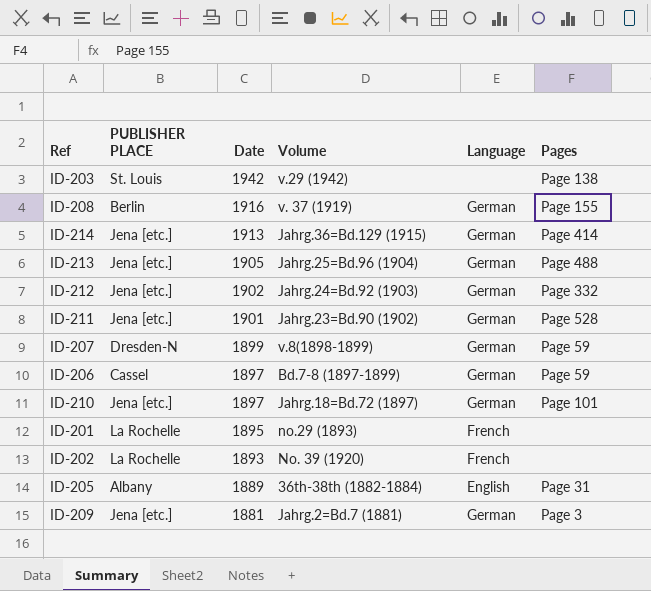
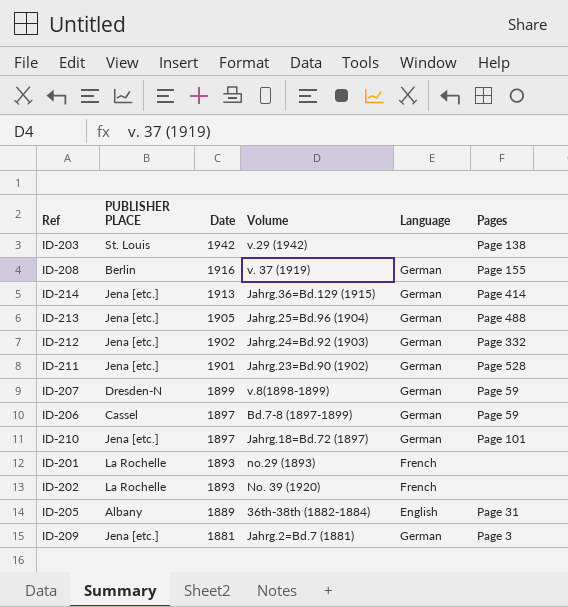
ID-201 | Date: 1895 -> 1893

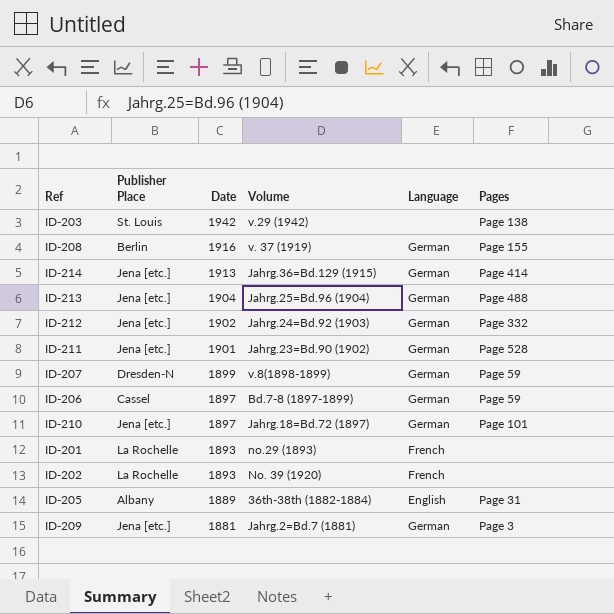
column name: PUBLISHER PLACE -> Publisher Place
ID-213 | Date: 1905 -> 1904

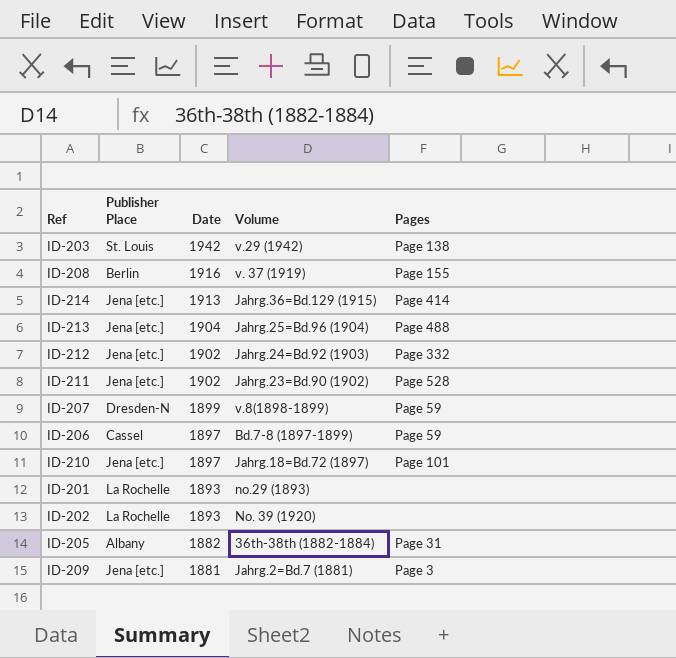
column Language | position: 5 -> none
ID-211 | Date: 1901 -> 1902
ID-205 | Date: 1889 -> 1882

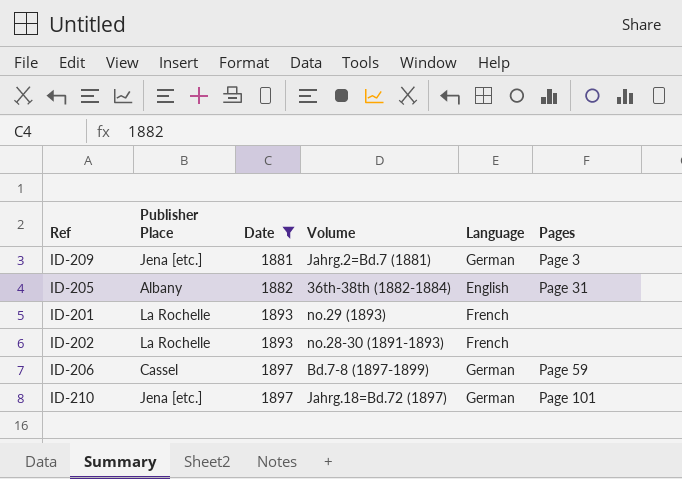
filter: none -> Date <= 1897
row order: Date descending -> Date ascending
column Language | position: none -> 5
ID-202 | Volume: No. 39 (1920) -> no.28-30 (1891-1893)

